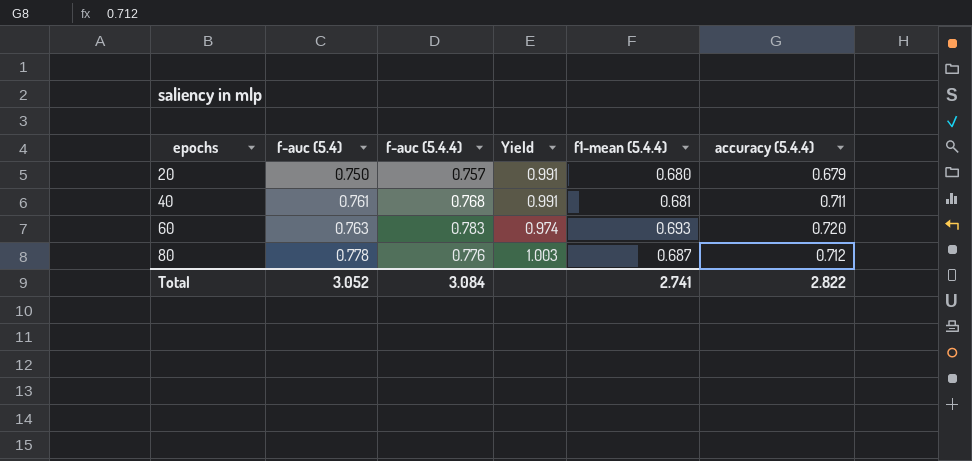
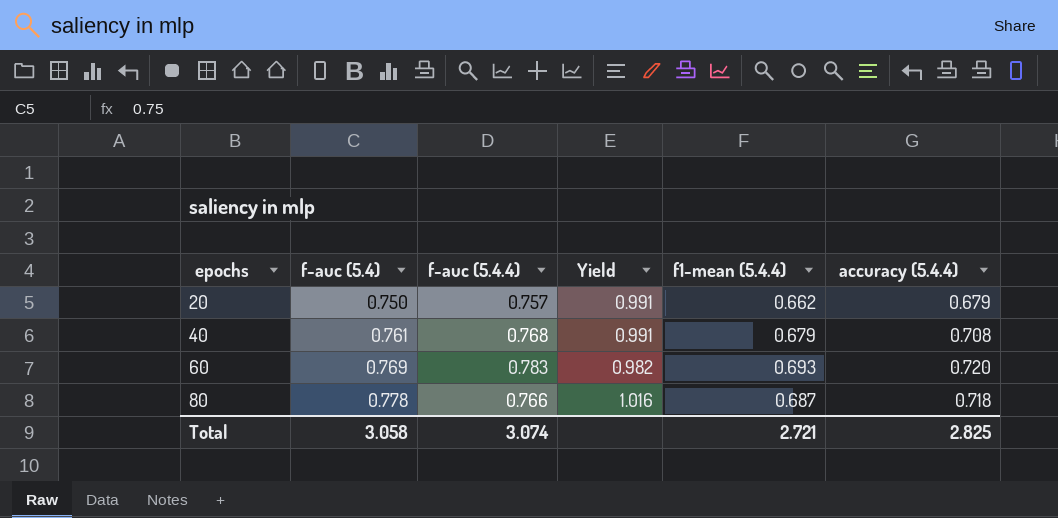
20 | f1-mean (5.4.4): 0.680 -> 0.662
40 | f1-mean (5.4.4): 0.681 -> 0.679
40 | accuracy (5.4.4): 0.711 -> 0.708
60 | f-auc (5.4): 0.763 -> 0.769
60 | Yield: 0.974 -> 0.982
80 | f-auc (5.4.4): 0.776 -> 0.766
80 | Yield: 1.003 -> 1.016
80 | accuracy (5.4.4): 0.712 -> 0.718
Total | f-auc (5.4): 3.052 -> 3.058
Total | f-auc (5.4.4): 3.084 -> 3.074
Total | f1-mean (5.4.4): 2.741 -> 2.721
Total | accuracy (5.4.4): 2.822 -> 2.825

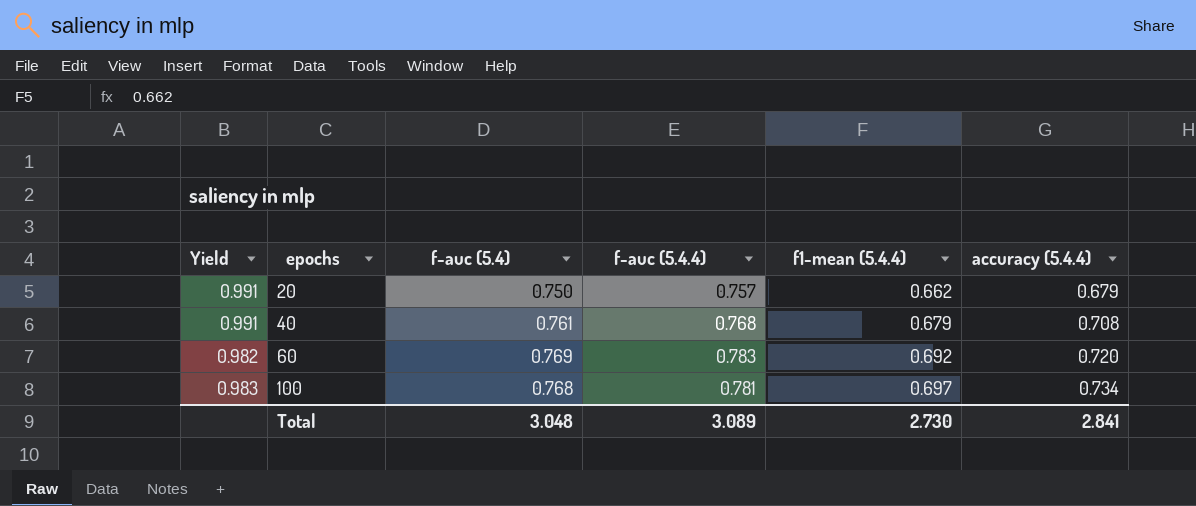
column Yield | position: 4 -> 1
row 80: 0.778 | 0.766 | 1.016 | 0.687 | 0.718 -> none
60 | f1-mean (5.4.4): 0.693 -> 0.692
row 100: none -> 0.983 | 0.768 | 0.781 | 0.697 | 0.734
Total | f-auc (5.4): 3.058 -> 3.048
Total | f-auc (5.4.4): 3.074 -> 3.089
Total | f1-mean (5.4.4): 2.721 -> 2.730
Total | accuracy (5.4.4): 2.825 -> 2.841

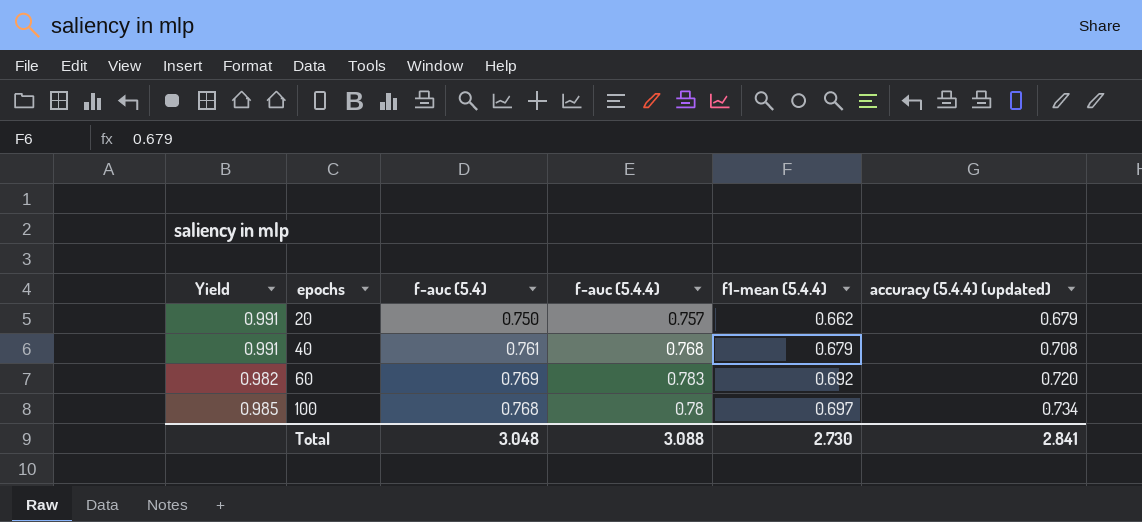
column name: accuracy (5.4.4) -> accuracy (5.4.4) (updated)
100 | Yield: 0.983 -> 0.985
100 | f-auc (5.4.4): 0.781 -> 0.78
Total | f-auc (5.4.4): 3.089 -> 3.088

